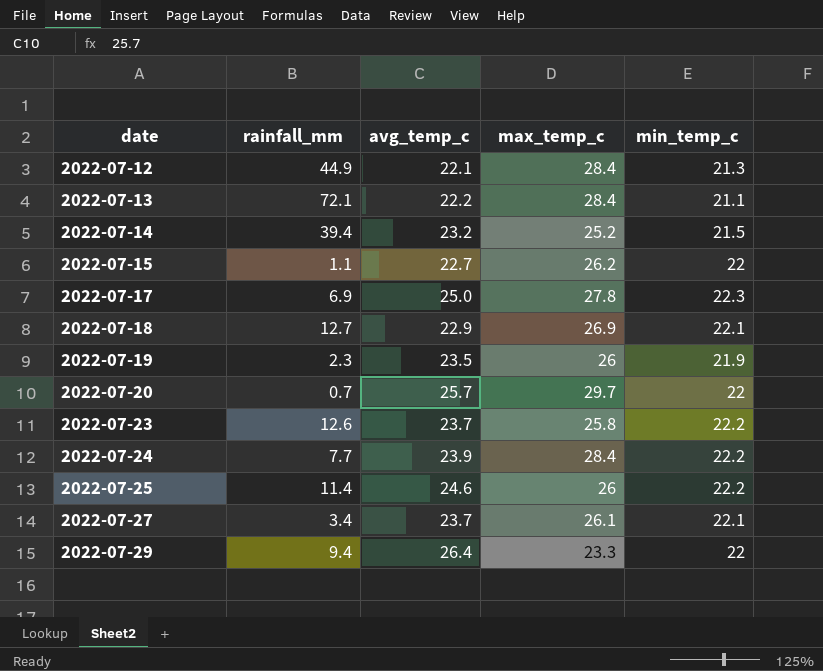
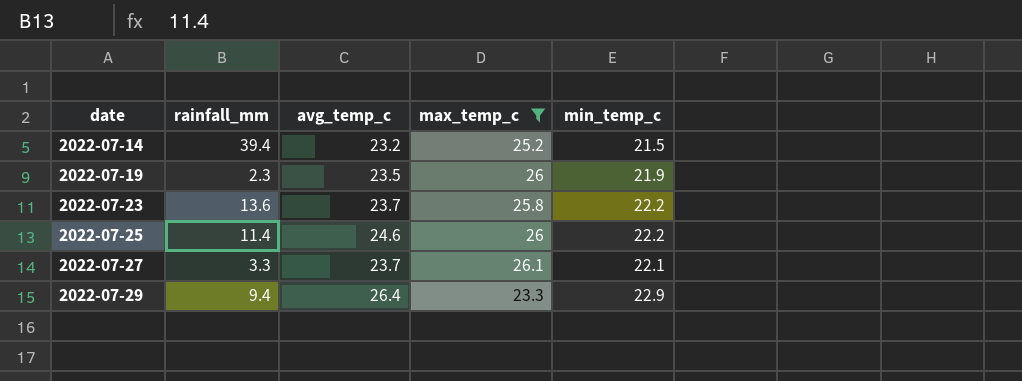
filter: none -> max_temp_c <= 26.1
2022-07-23 | rainfall_mm: 12.6 -> 13.6
2022-07-27 | rainfall_mm: 3.4 -> 3.3
2022-07-29 | min_temp_c: 22 -> 22.9

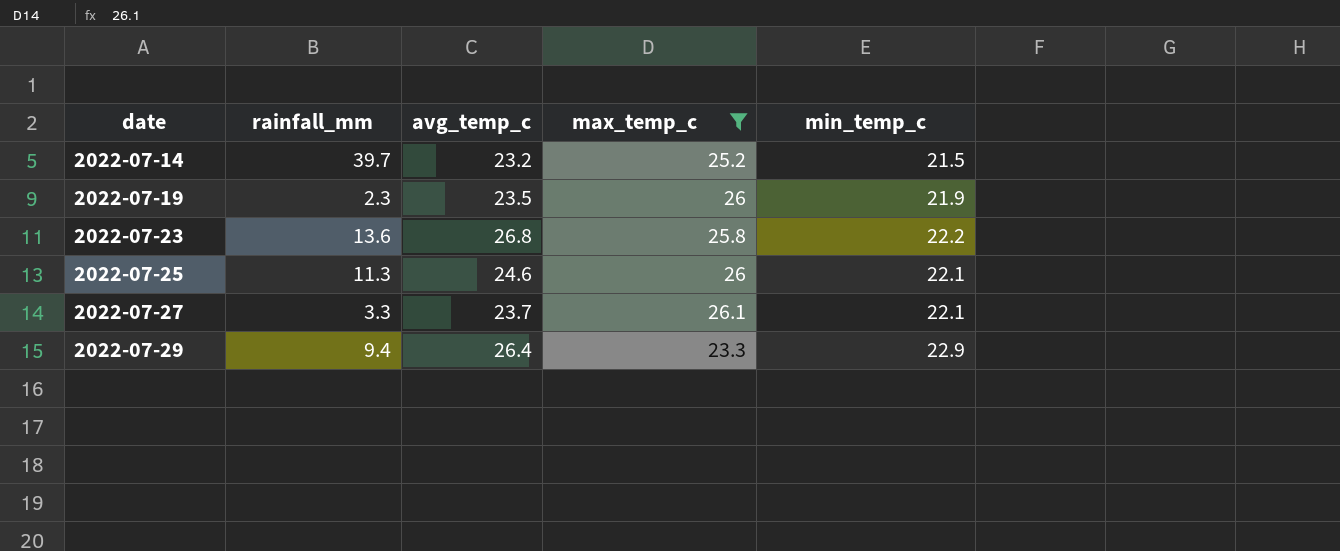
2022-07-14 | rainfall_mm: 39.4 -> 39.7
2022-07-23 | avg_temp_c: 23.7 -> 26.8
2022-07-25 | rainfall_mm: 11.4 -> 11.3
2022-07-25 | min_temp_c: 22.2 -> 22.1

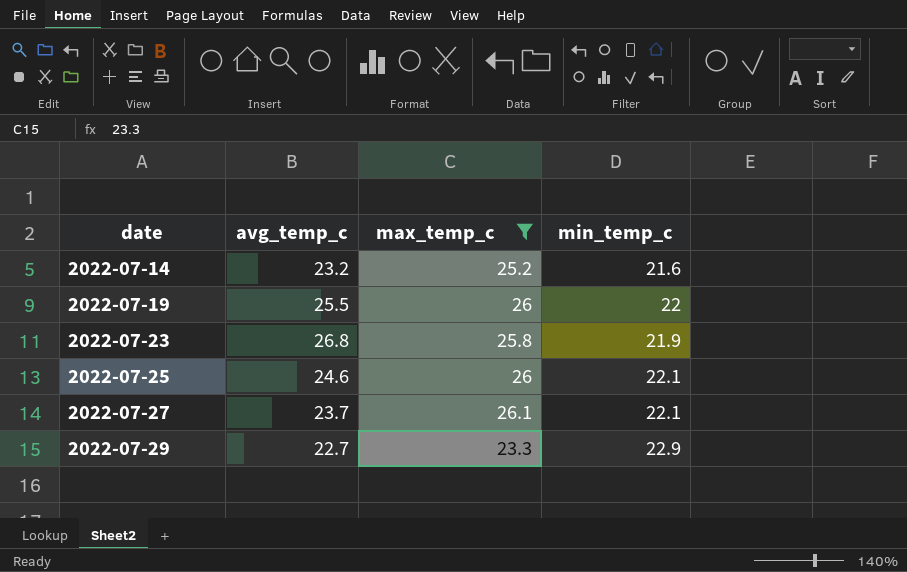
column rainfall_mm | position: 2 -> none
2022-07-14 | min_temp_c: 21.5 -> 21.6
2022-07-19 | avg_temp_c: 23.5 -> 25.5
2022-07-19 | min_temp_c: 21.9 -> 22
2022-07-23 | min_temp_c: 22.2 -> 21.9
2022-07-29 | avg_temp_c: 26.4 -> 22.7

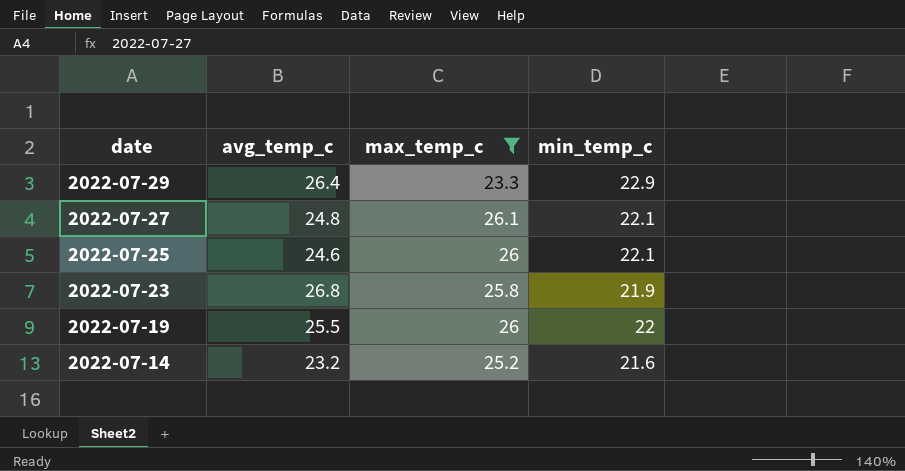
row order: date ascending -> date descending
2022-07-29 | avg_temp_c: 22.7 -> 26.4
2022-07-27 | avg_temp_c: 23.7 -> 24.8

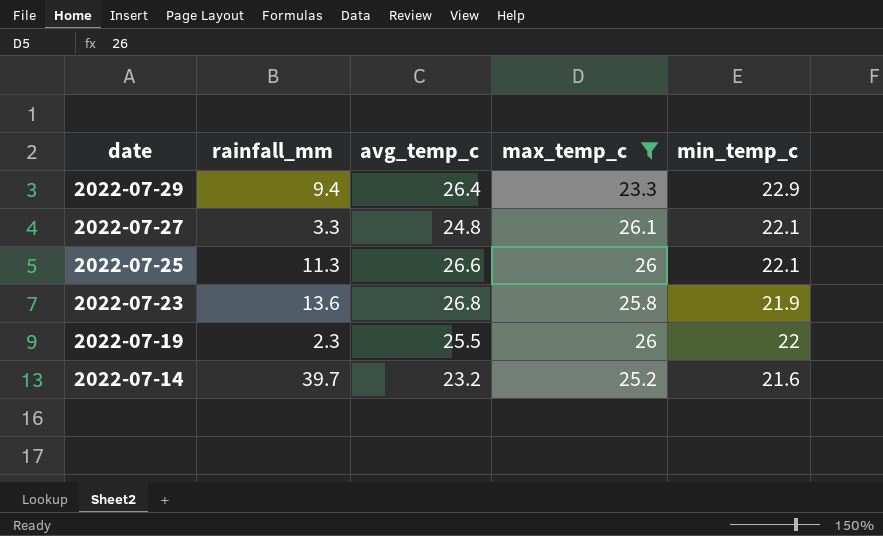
column rainfall_mm | position: none -> 2
2022-07-25 | avg_temp_c: 24.6 -> 26.6

